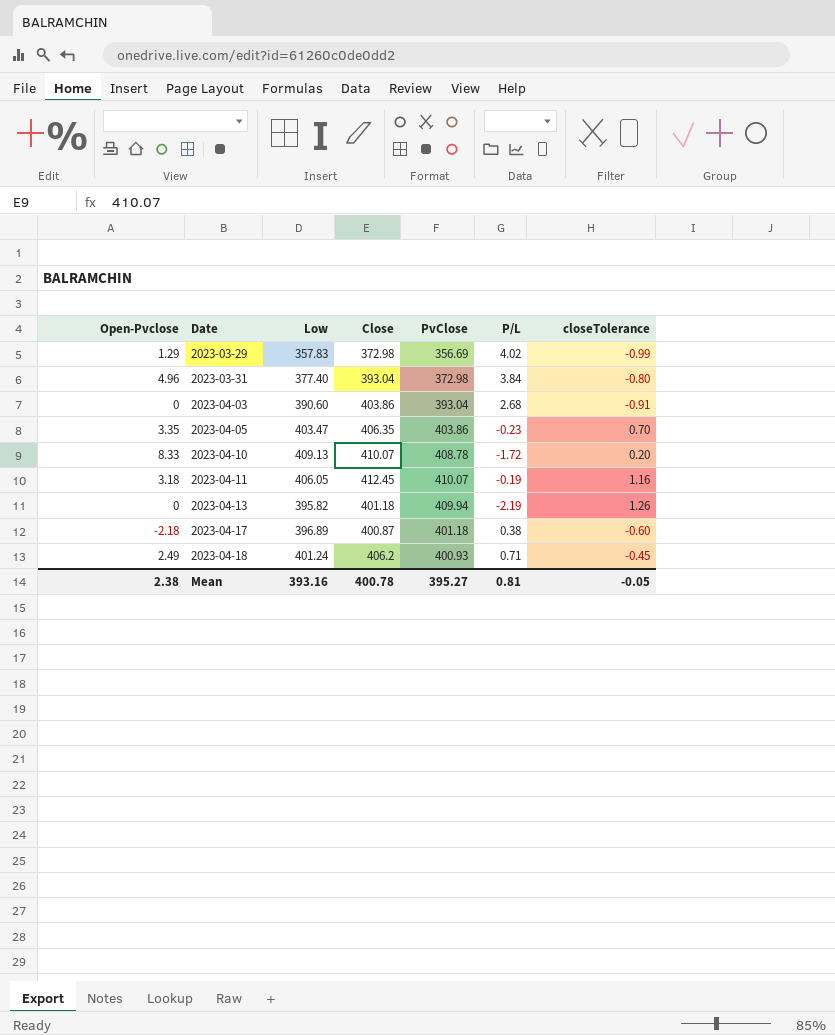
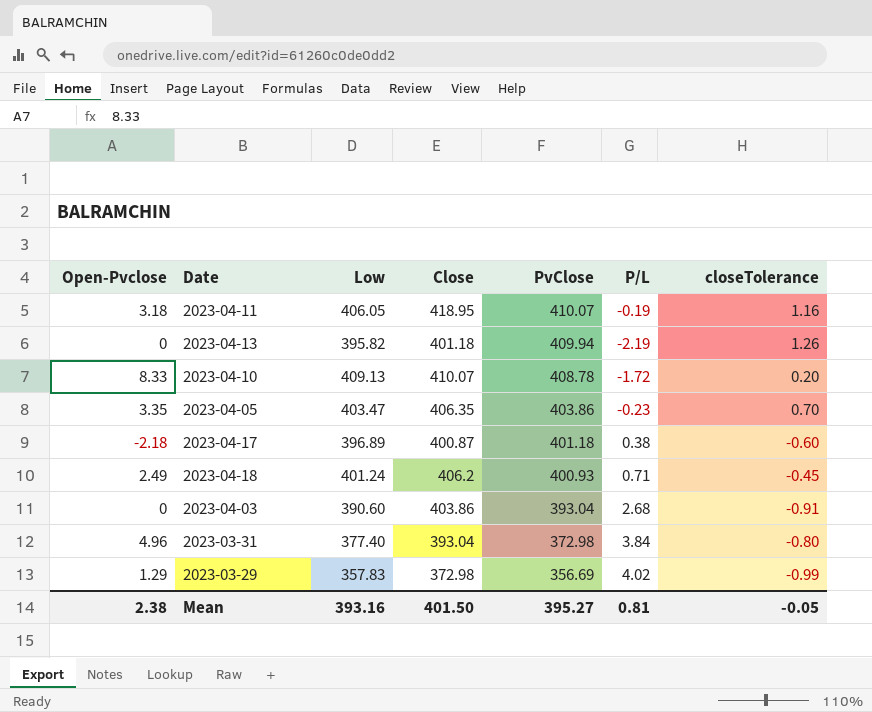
row order: Date ascending -> PvClose descending
2023-04-11 | Close: 412.45 -> 418.95
Mean | Close: 400.78 -> 401.50

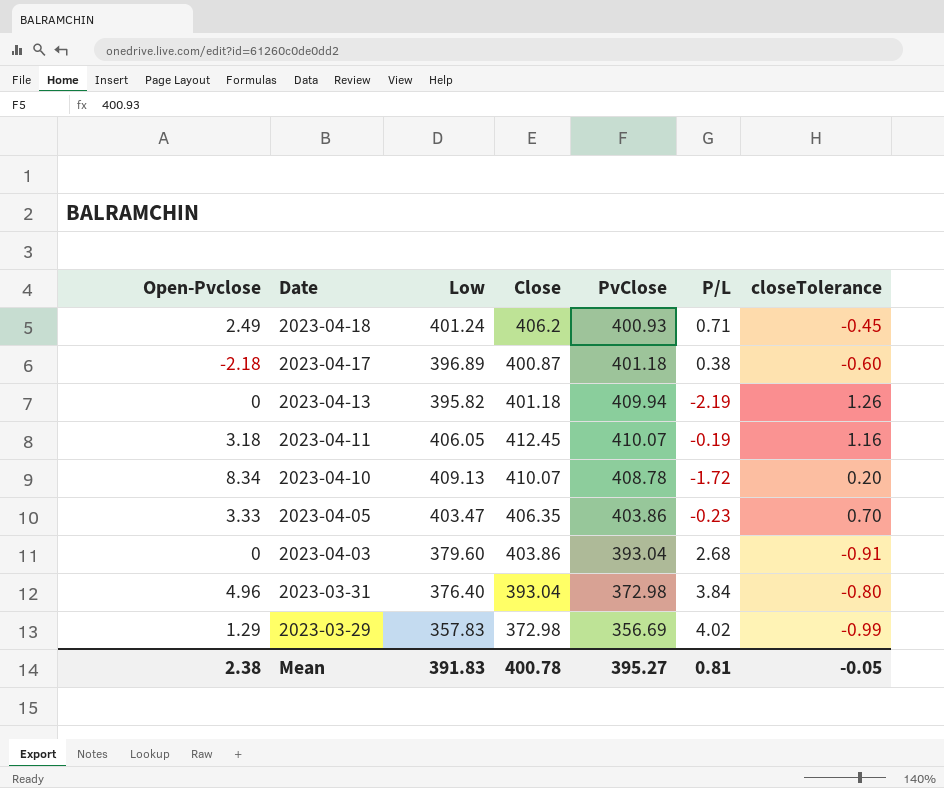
row order: PvClose descending -> Date descending
2023-04-11 | Close: 418.95 -> 412.45
2023-04-10 | Open-Pvclose: 8.33 -> 8.34
2023-04-05 | Open-Pvclose: 3.35 -> 3.33
2023-04-03 | Low: 390.60 -> 379.60
2023-03-31 | Low: 377.40 -> 376.40
Mean | Low: 393.16 -> 391.83
Mean | Close: 401.50 -> 400.78

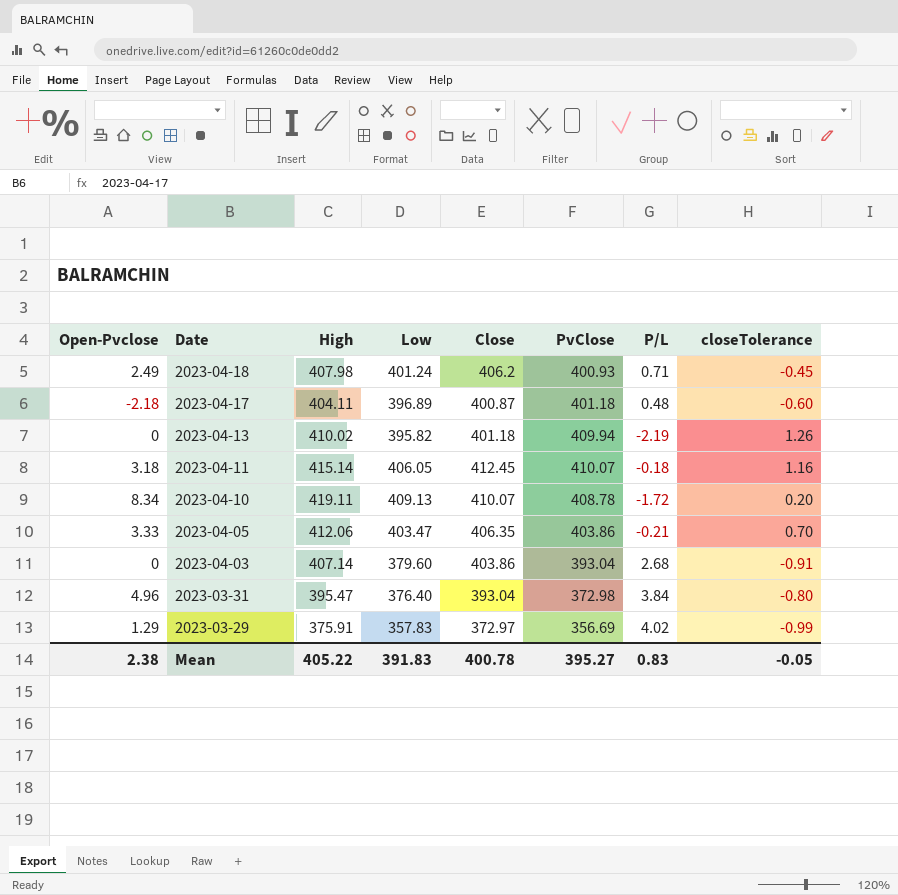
column High | position: none -> 3
2023-04-17 | P/L: 0.38 -> 0.48
2023-04-11 | P/L: -0.19 -> -0.18
2023-04-05 | P/L: -0.23 -> -0.21
2023-03-29 | Close: 372.98 -> 372.97
Mean | P/L: 0.81 -> 0.83

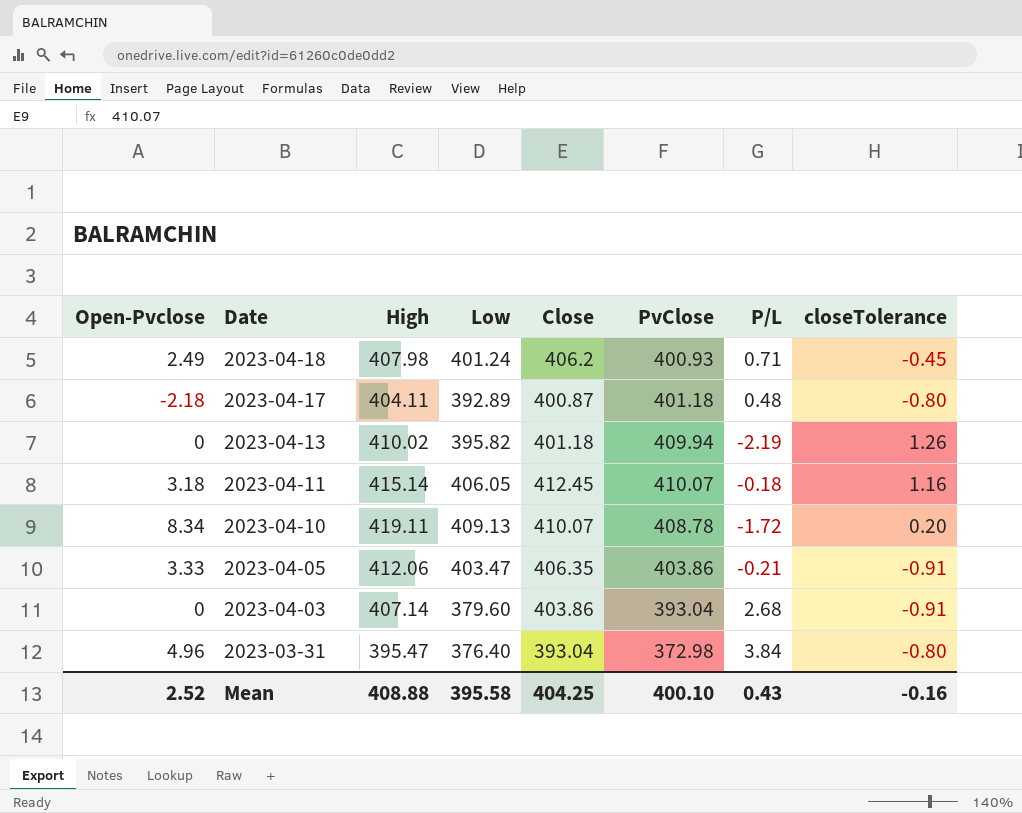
row 2023-03-29: 1.29 | 375.91 | 357.83 | 372.97 | 356.69 | 4.02 | -0.99 -> none
2023-04-17 | Low: 396.89 -> 392.89
2023-04-17 | closeTolerance: -0.60 -> -0.80
2023-04-05 | closeTolerance: 0.70 -> -0.91
Mean | Open-Pvclose: 2.38 -> 2.52
Mean | High: 405.22 -> 408.88
Mean | Low: 391.83 -> 395.58
Mean | Close: 400.78 -> 404.25
Mean | PvClose: 395.27 -> 400.10
Mean | P/L: 0.83 -> 0.43
Mean | closeTolerance: -0.05 -> -0.16

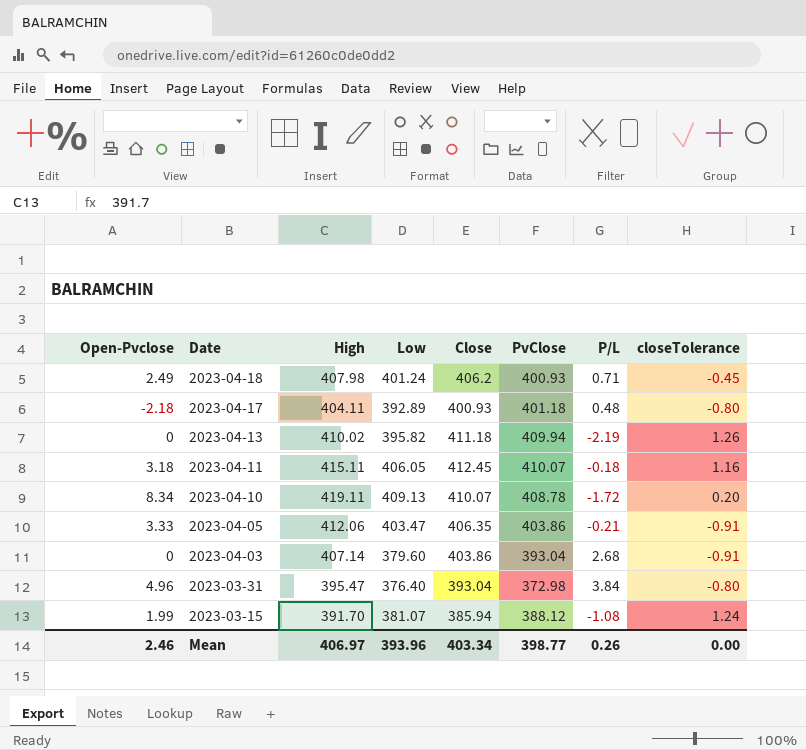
2023-04-17 | Close: 400.87 -> 400.93
2023-04-13 | Close: 401.18 -> 411.18
2023-04-11 | High: 415.14 -> 415.11
row 2023-03-15: none -> 1.99 | 391.70 | 381.07 | 385.94 | 388.12 | -1.08 | 1.24
Mean | Open-Pvclose: 2.52 -> 2.46
Mean | High: 408.88 -> 406.97
Mean | Low: 395.58 -> 393.96
Mean | Close: 404.25 -> 403.34
Mean | PvClose: 400.10 -> 398.77
Mean | P/L: 0.43 -> 0.26
Mean | closeTolerance: -0.16 -> 0.00

